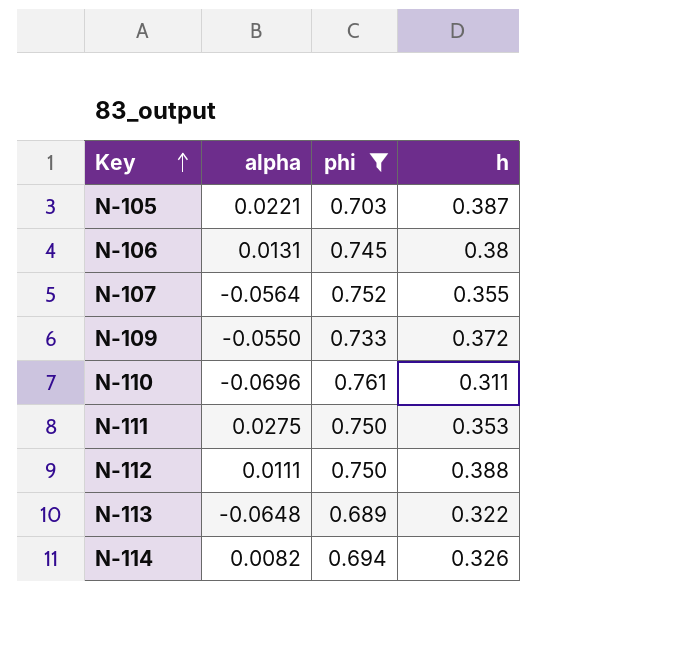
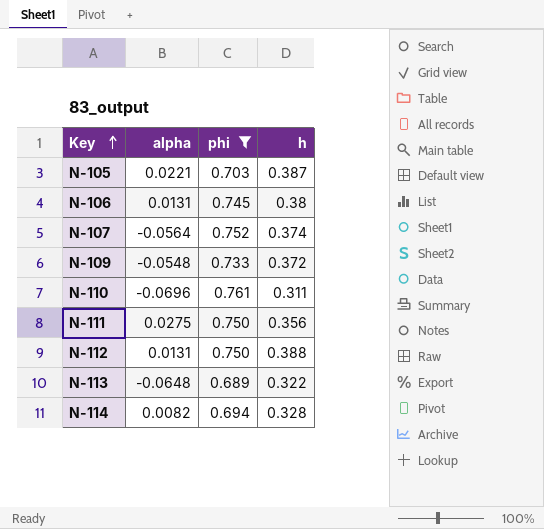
N-107 | h: 0.355 -> 0.374
N-109 | alpha: -0.0550 -> -0.0548
N-111 | h: 0.353 -> 0.356
N-112 | alpha: 0.0111 -> 0.0131
N-114 | h: 0.326 -> 0.328

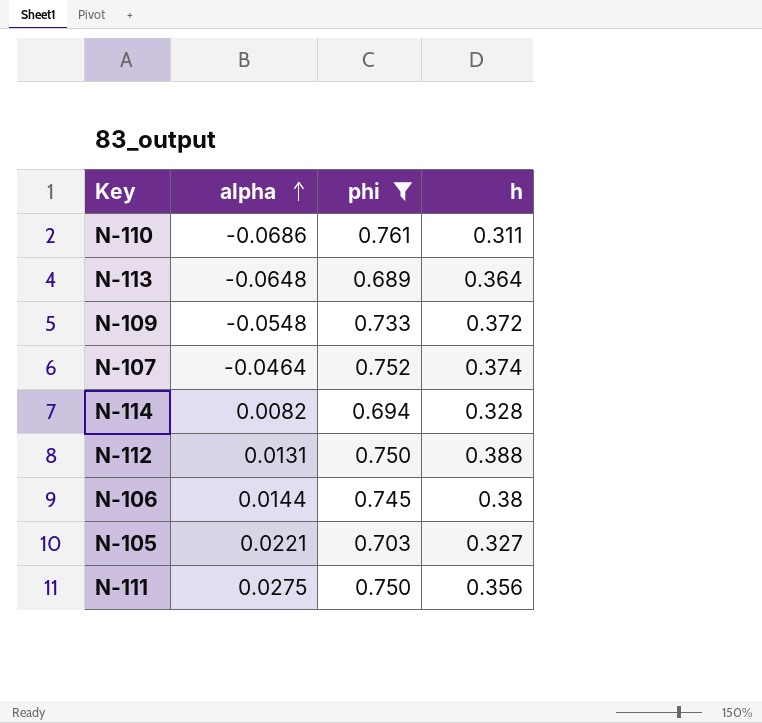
row order: Key ascending -> alpha ascending
N-110 | alpha: -0.0696 -> -0.0686
N-113 | h: 0.322 -> 0.364
N-107 | alpha: -0.0564 -> -0.0464
N-106 | alpha: 0.0131 -> 0.0144
N-105 | h: 0.387 -> 0.327

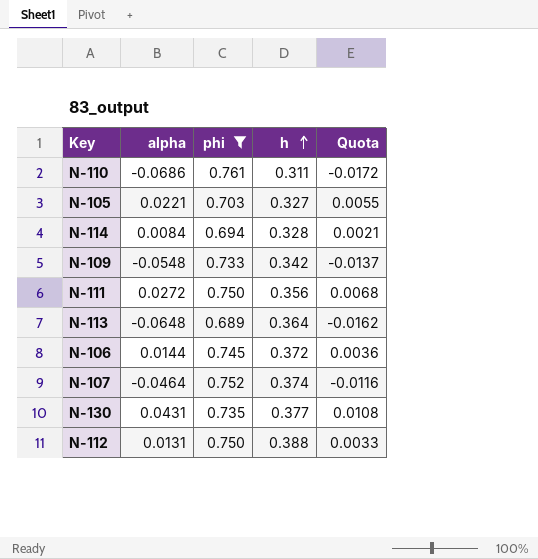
row order: alpha ascending -> h ascending
column Quota | formula: none -> [alpha] * 0.25
N-114 | alpha: 0.0082 -> 0.0084
N-109 | h: 0.372 -> 0.342
N-111 | alpha: 0.0275 -> 0.0272
N-106 | h: 0.38 -> 0.372
row N-130: none -> 0.0431 | 0.735 | 0.377 | 0.0108

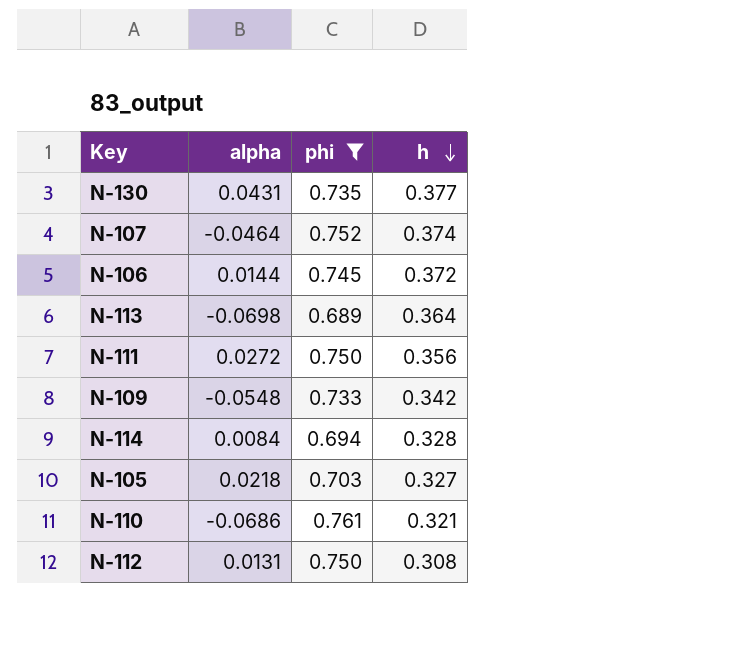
row order: h ascending -> h descending
column Quota | formula: [alpha] * 0.25 -> none
N-113 | alpha: -0.0648 -> -0.0698
N-105 | alpha: 0.0221 -> 0.0218
N-110 | h: 0.311 -> 0.321
N-112 | h: 0.388 -> 0.308

